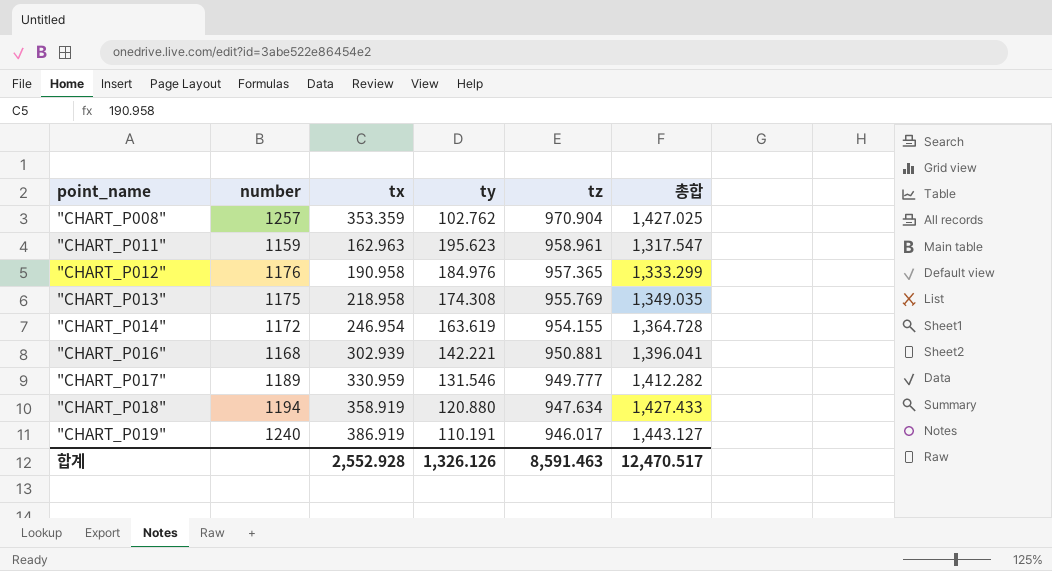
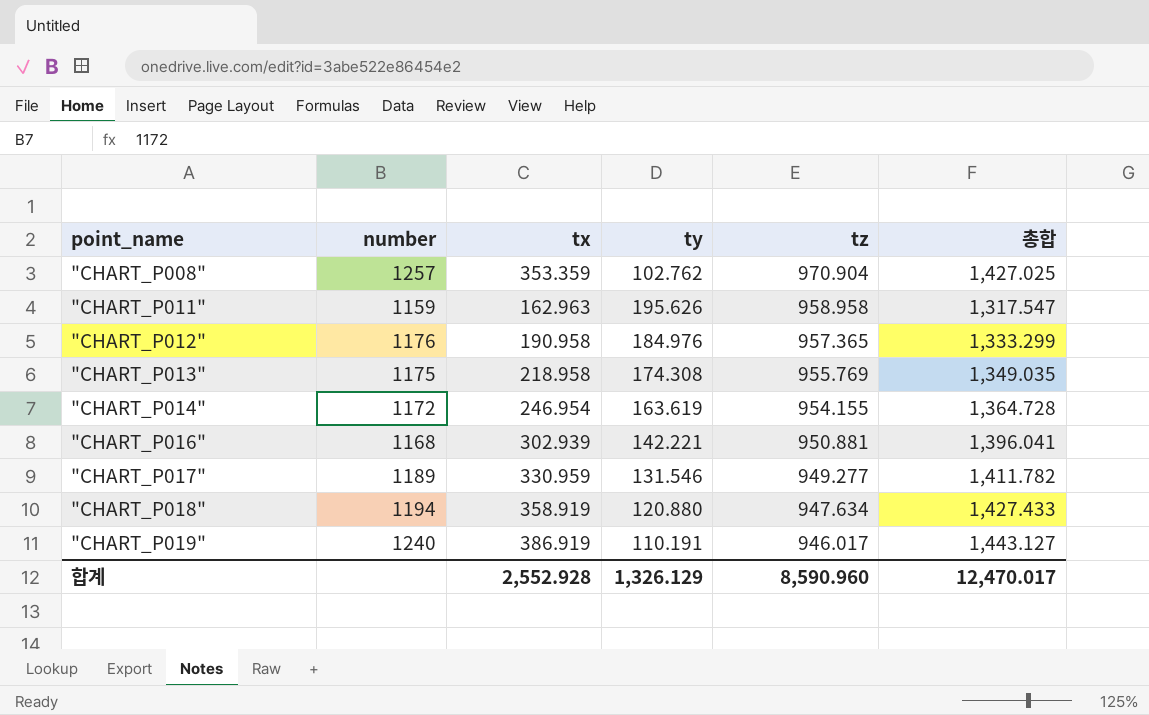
"CHART_P011" | ty: 195.623 -> 195.626
"CHART_P011" | tz: 958.961 -> 958.958
"CHART_P017" | tz: 949.777 -> 949.277
"CHART_P017" | 총합: 1,412.282 -> 1,411.782
합계 | ty: 1,326.126 -> 1,326.129
합계 | tz: 8,591.463 -> 8,590.960
합계 | 총합: 12,470.517 -> 12,470.017

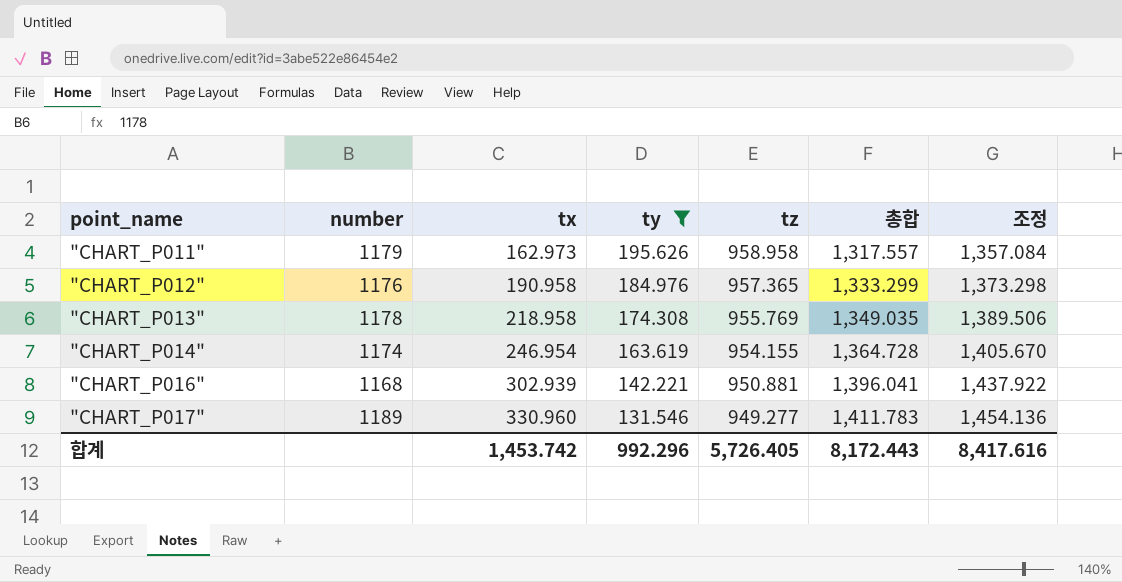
filter: none -> ty >= 131.546
column 조정 | formula: none -> [총합] * 1.03
"CHART_P011" | number: 1159 -> 1179
"CHART_P011" | tx: 162.963 -> 162.973
"CHART_P011" | 총합: 1,317.547 -> 1,317.557
"CHART_P013" | number: 1175 -> 1178
"CHART_P014" | number: 1172 -> 1174
"CHART_P017" | tx: 330.959 -> 330.960
"CHART_P017" | 총합: 1,411.782 -> 1,411.783
합계 | tx: 2,552.928 -> 1,453.742
합계 | ty: 1,326.129 -> 992.296
합계 | tz: 8,590.960 -> 5,726.405
합계 | 총합: 12,470.017 -> 8,172.443

